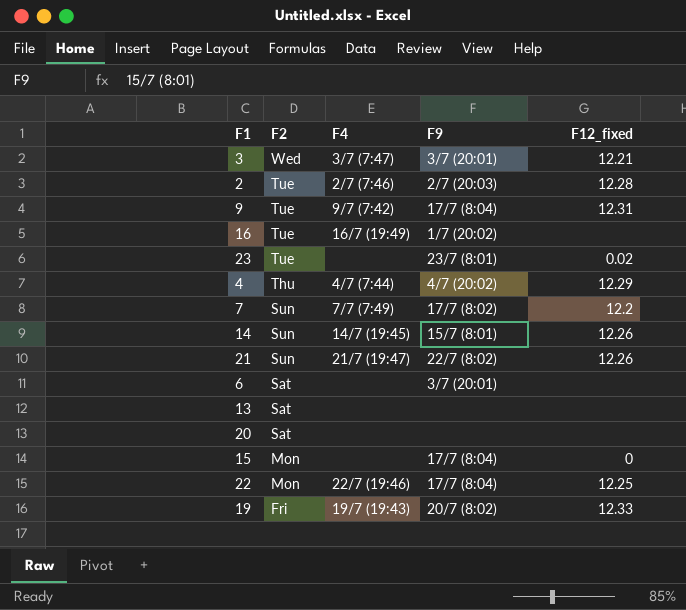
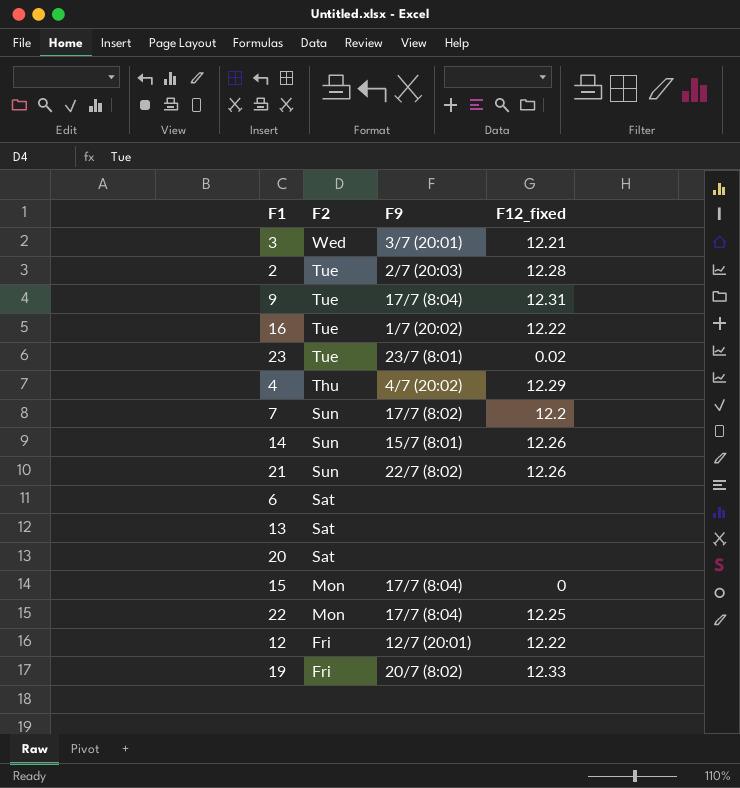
column F4 | position: 3 -> none
16 | F12_fixed: none -> 12.22
6 | F9: 3/7 (20:01) -> none
row 12: none -> Fri | 12/7 (20:01) | 12.22

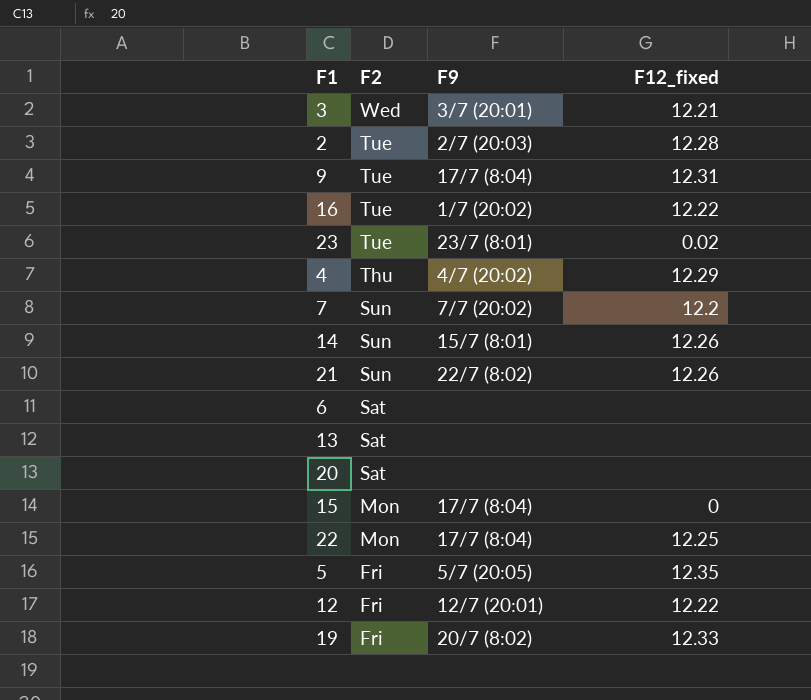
7 | F9: 17/7 (8:02) -> 7/7 (20:02)
row 5: none -> Fri | 5/7 (20:05) | 12.35

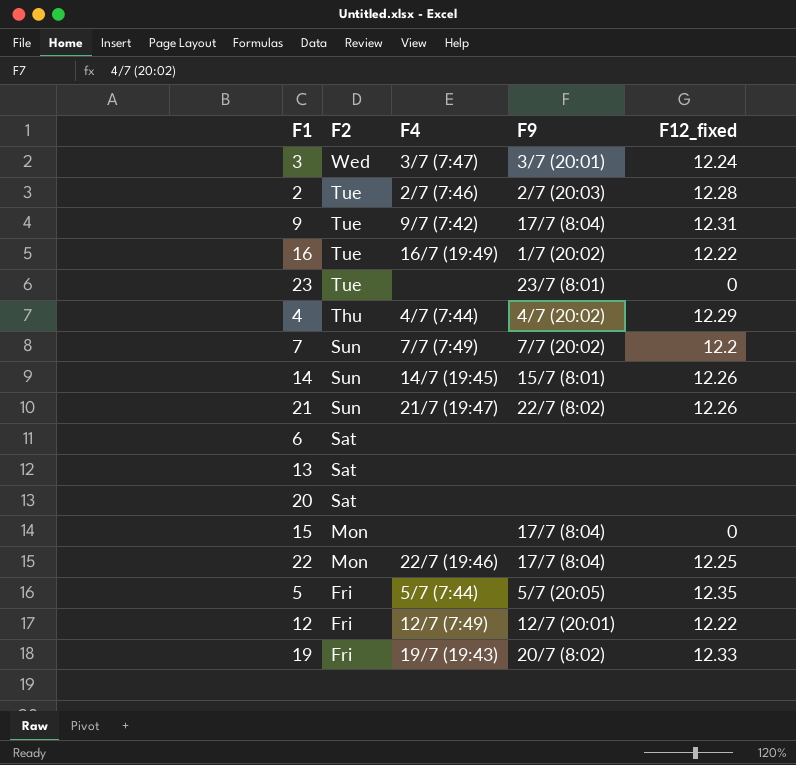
column F4 | position: none -> 3
3 | F12_fixed: 12.21 -> 12.24
23 | F12_fixed: 0.02 -> 0

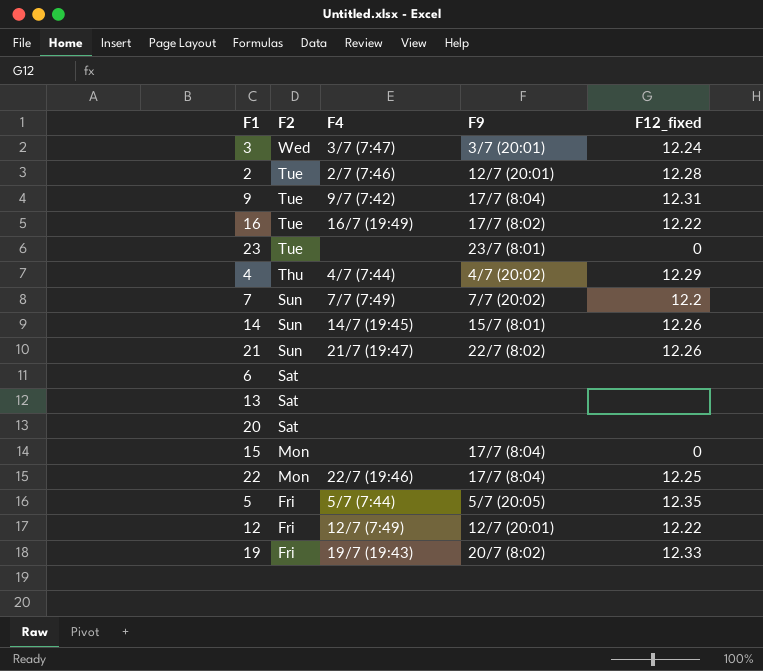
2 | F9: 2/7 (20:03) -> 12/7 (20:01)
16 | F9: 1/7 (20:02) -> 17/7 (8:02)

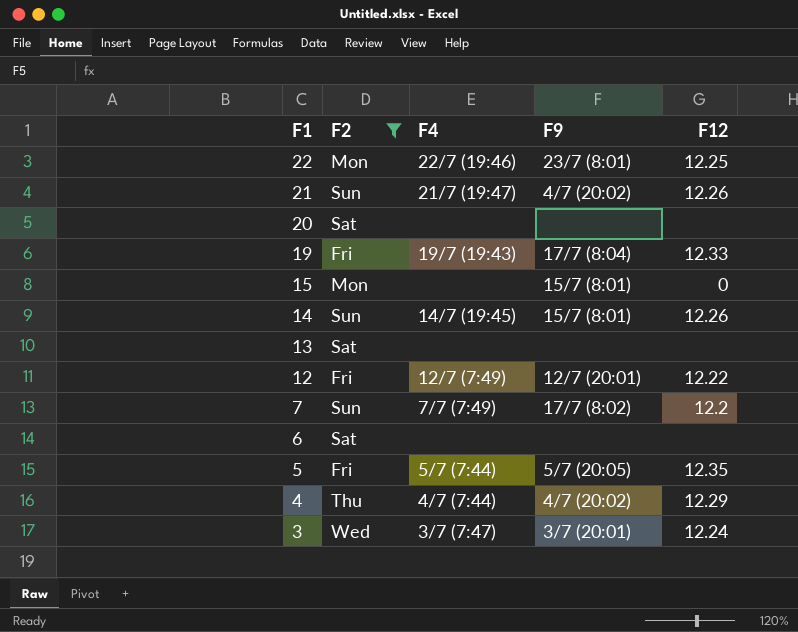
filter: none -> F2 != Tue
row order: F2 descending -> F1 descending
column name: F12_fixed -> F12
22 | F9: 17/7 (8:04) -> 23/7 (8:01)
21 | F9: 22/7 (8:02) -> 4/7 (20:02)
19 | F9: 20/7 (8:02) -> 17/7 (8:04)
15 | F9: 17/7 (8:04) -> 15/7 (8:01)
7 | F9: 7/7 (20:02) -> 17/7 (8:02)

